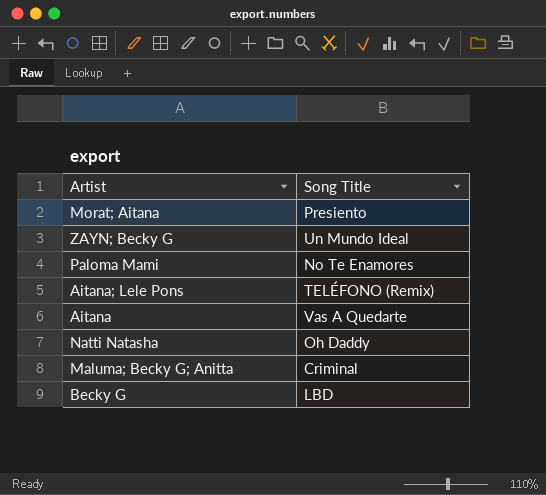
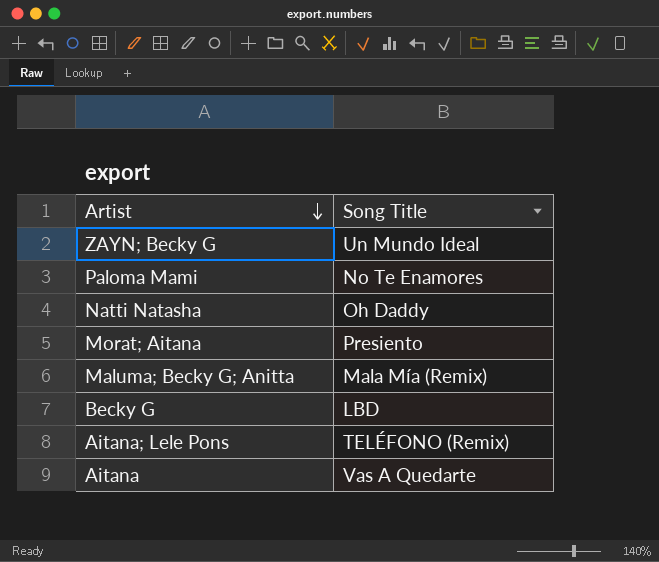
row order: none -> Artist descending
Maluma; Becky G; Anitta | Song Title: Criminal -> Mala Mía (Remix)

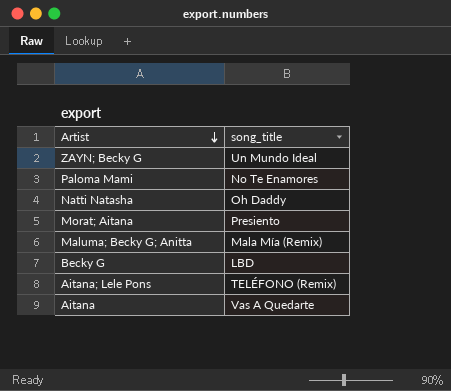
column name: Song Title -> song_title

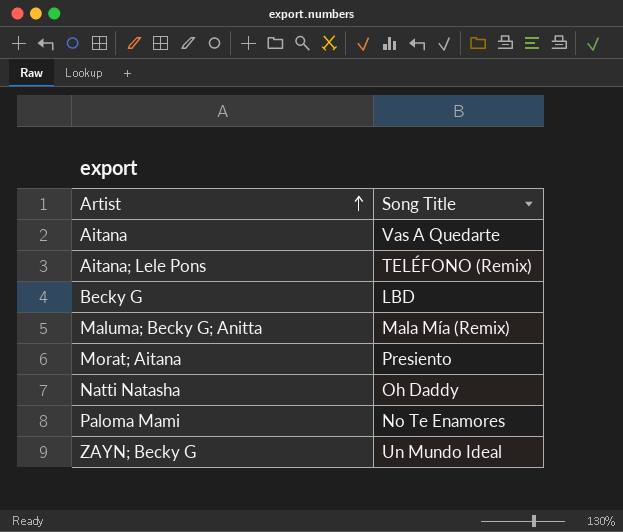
row order: Artist descending -> Artist ascending
column name: song_title -> Song Title

